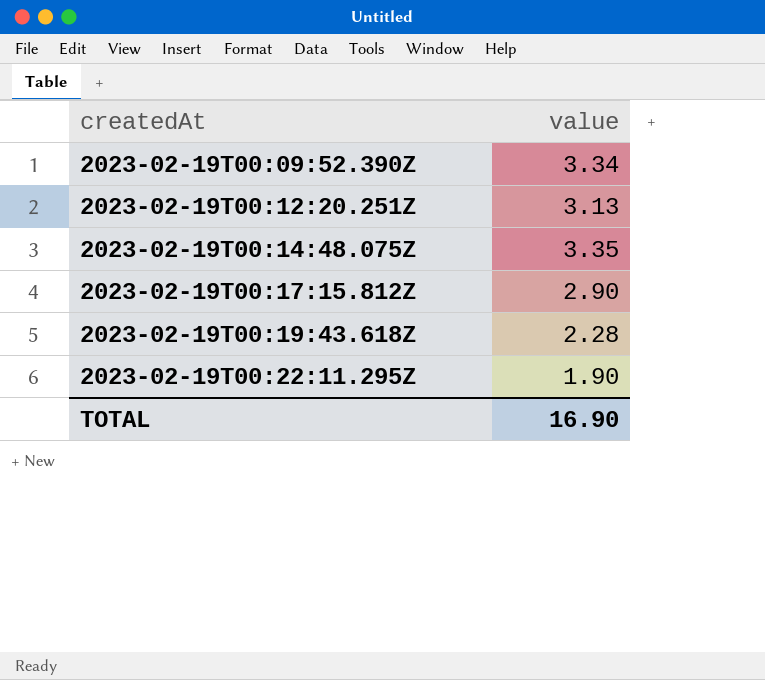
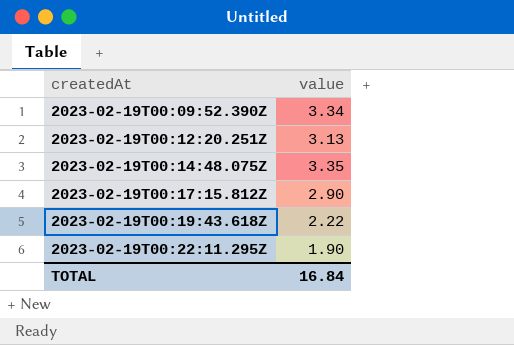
2023-02-19T00:19:43.618Z | value: 2.28 -> 2.22
TOTAL | value: 16.90 -> 16.84

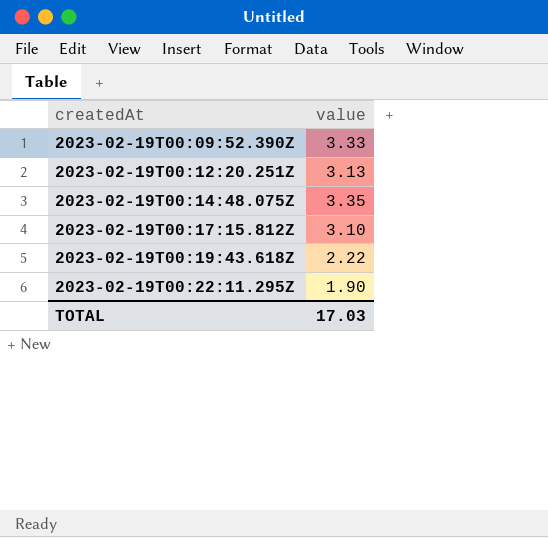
2023-02-19T00:09:52.390Z | value: 3.34 -> 3.33
2023-02-19T00:17:15.812Z | value: 2.90 -> 3.10
TOTAL | value: 16.84 -> 17.03

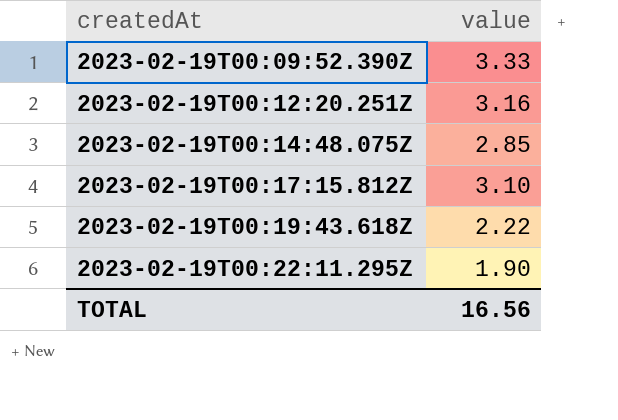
2023-02-19T00:12:20.251Z | value: 3.13 -> 3.16
2023-02-19T00:14:48.075Z | value: 3.35 -> 2.85
TOTAL | value: 17.03 -> 16.56

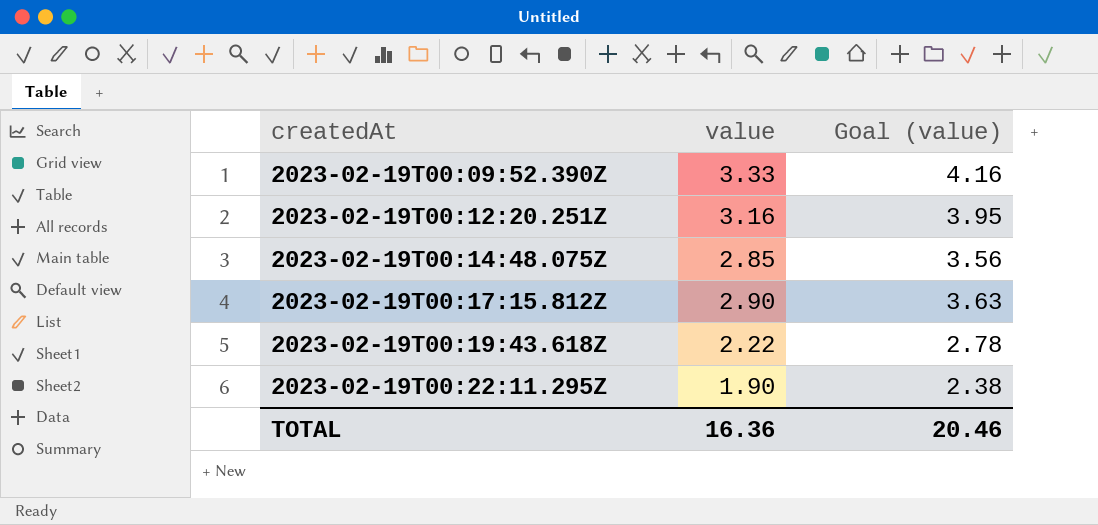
column Goal (value) | formula: none -> [value] * 1.25
2023-02-19T00:17:15.812Z | value: 3.10 -> 2.90
TOTAL | value: 16.56 -> 16.36

